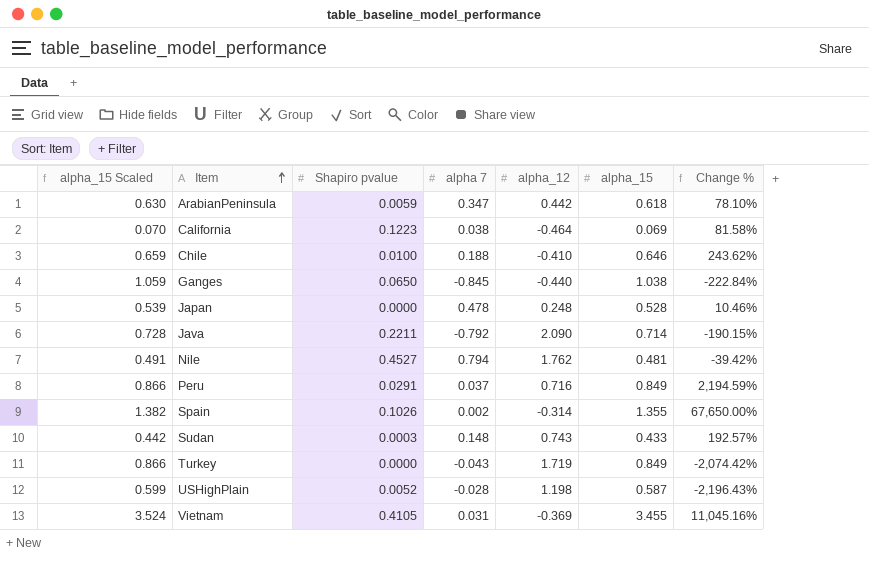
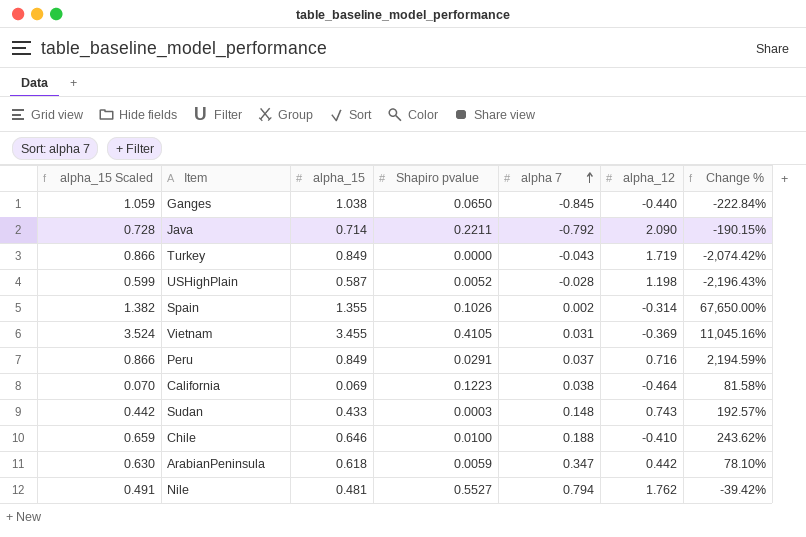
row order: Item ascending -> alpha 7 ascending
column alpha_15 | position: 6 -> 3
row Japan: 0.539 | 0.0000 | 0.478 | 0.248 | 0.528 | 10.46% -> none
Nile | Shapiro pvalue: 0.4527 -> 0.5527

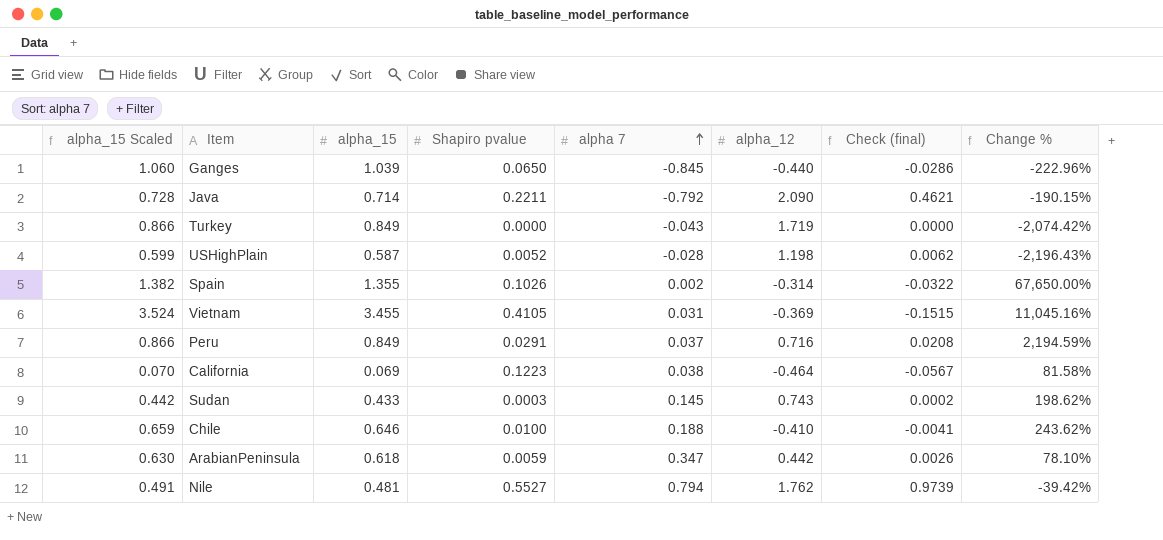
column Check (final) | formula: none -> [Shapiro pvalue] * [alpha_12]
Ganges | alpha_15 Scaled: 1.059 -> 1.060
Ganges | alpha_15: 1.038 -> 1.039
Ganges | Change %: -222.84% -> -222.96%
Sudan | alpha 7: 0.148 -> 0.145
Sudan | Change %: 192.57% -> 198.62%

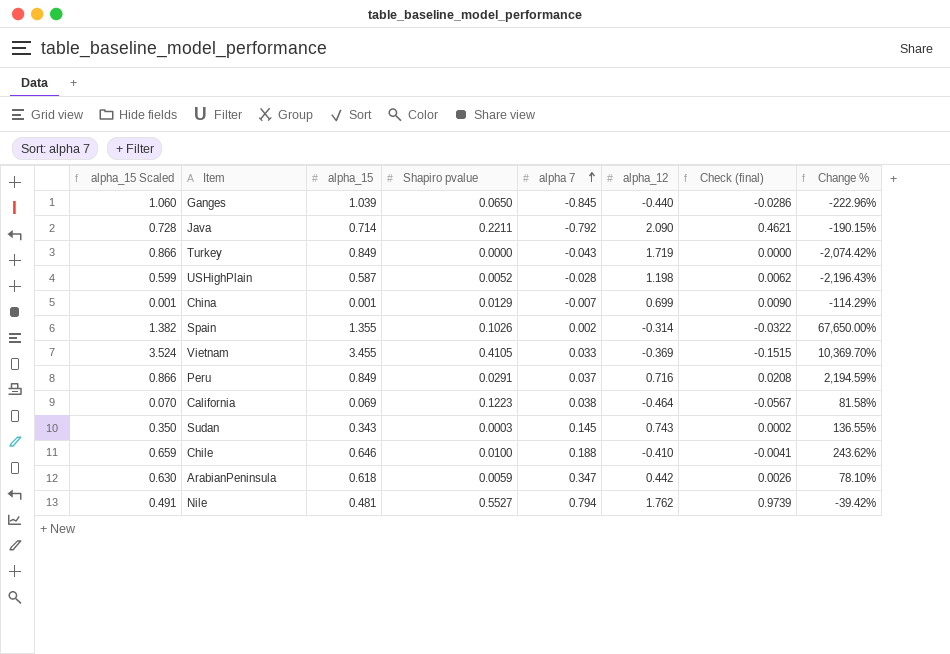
row China: none -> 0.001 | 0.001 | 0.0129 | -0.007 | 0.699 | 0.0090 | -114.29%
Vietnam | alpha 7: 0.031 -> 0.033
Vietnam | Change %: 11,045.16% -> 10,369.70%
Sudan | alpha_15 Scaled: 0.442 -> 0.350
Sudan | alpha_15: 0.433 -> 0.343
Sudan | Change %: 198.62% -> 136.55%

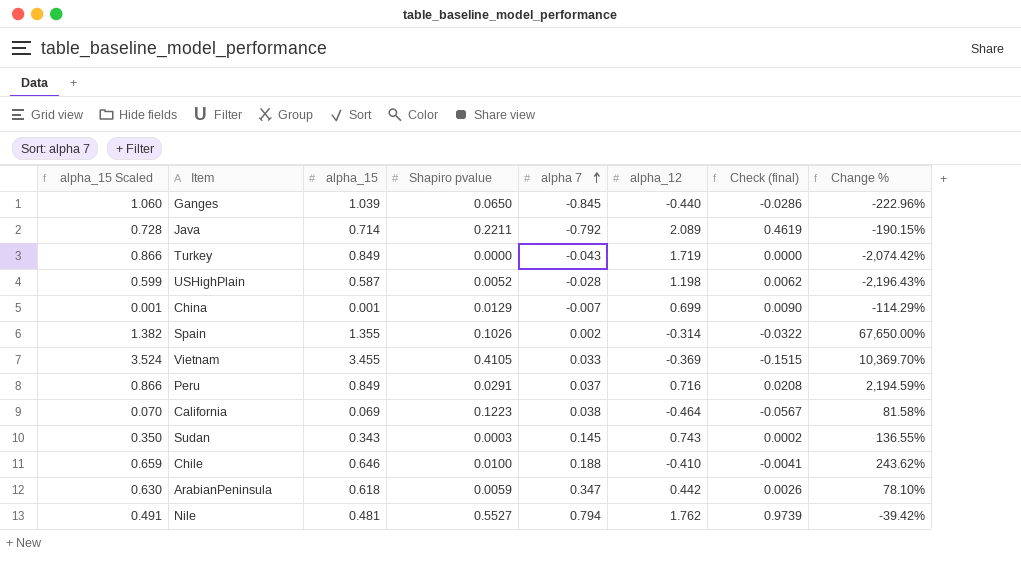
Java | alpha_12: 2.090 -> 2.089
Java | Check (final): 0.4621 -> 0.4619

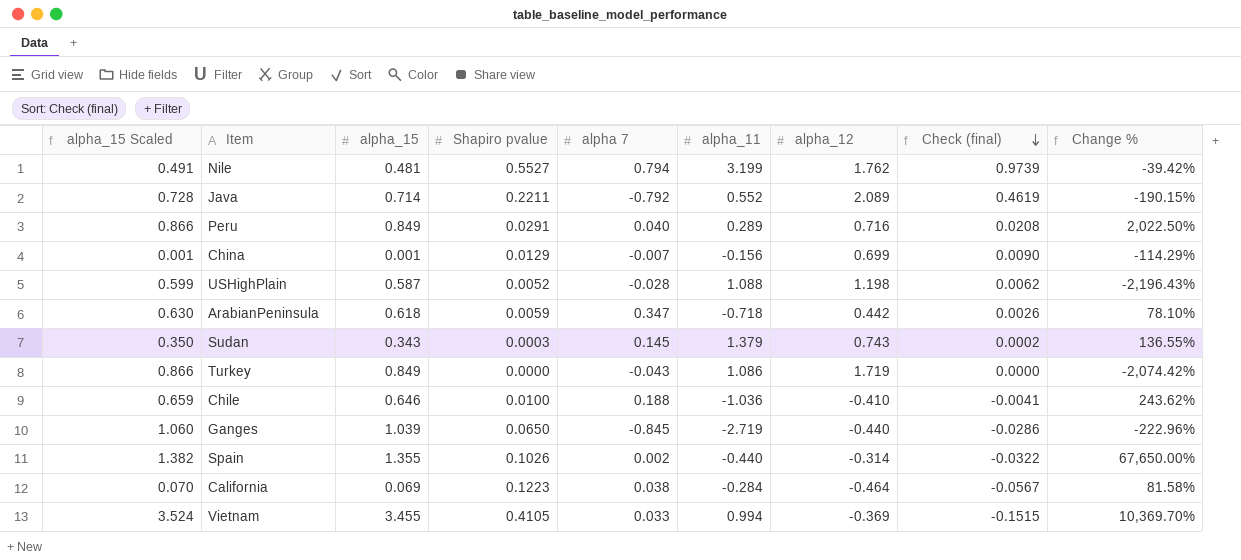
row order: alpha 7 ascending -> Check (final) descending
column alpha_11 | position: none -> 6
Peru | alpha 7: 0.037 -> 0.040
Peru | Change %: 2,194.59% -> 2,022.50%

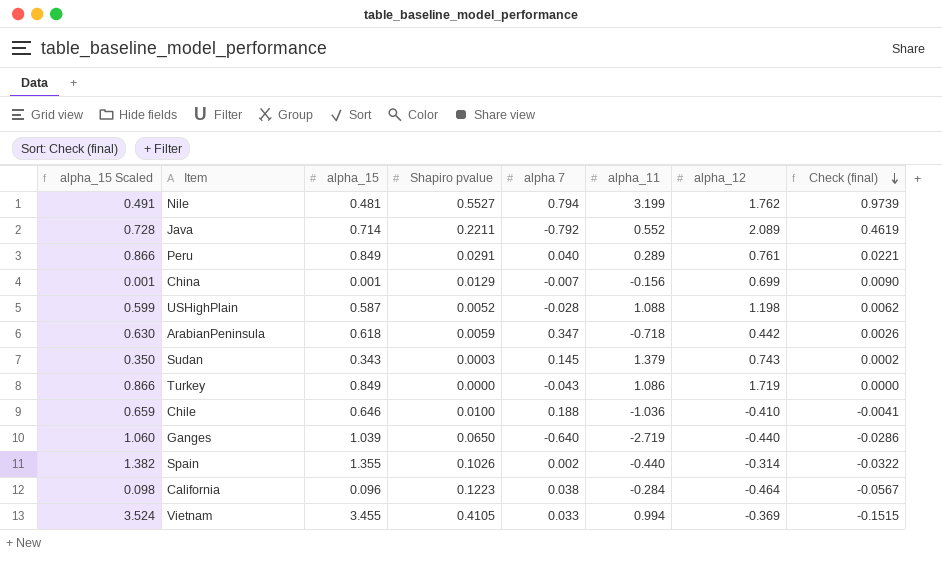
column Change % | formula: ([alpha_15] - [alpha 7]) / [alpha 7] -> none
Peru | alpha_12: 0.716 -> 0.761
Peru | Check (final): 0.0208 -> 0.0221
Ganges | alpha 7: -0.845 -> -0.640
California | alpha_15 Scaled: 0.070 -> 0.098
California | alpha_15: 0.069 -> 0.096

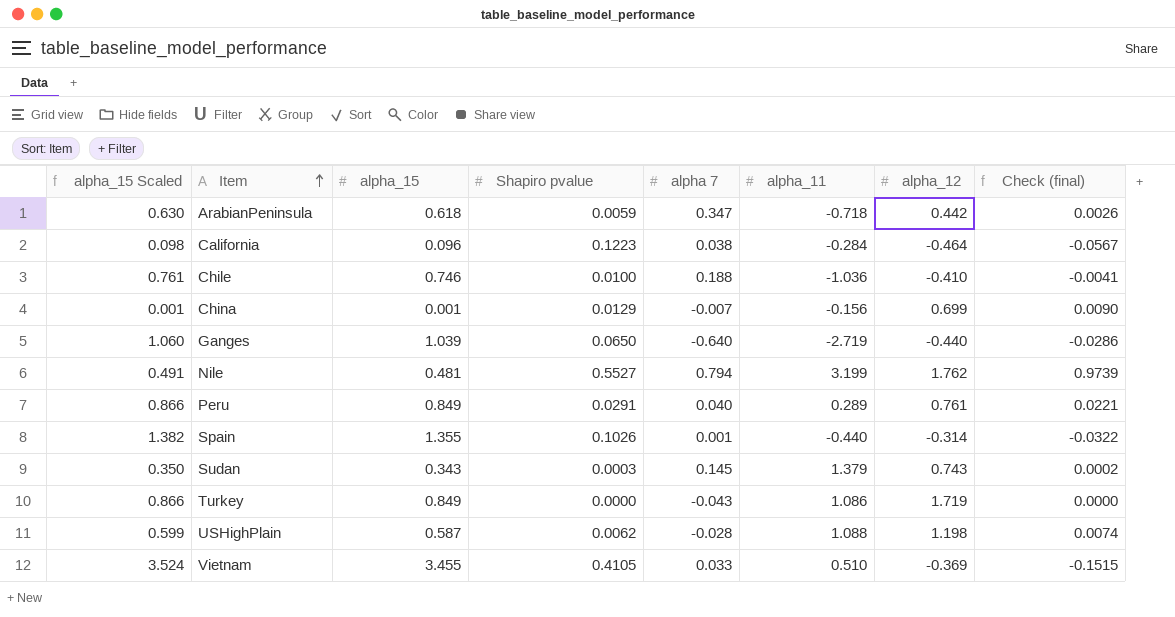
row order: Check (final) descending -> Item ascending
row Java: 0.728 | 0.714 | 0.2211 | -0.792 | 0.552 | 2.089 | 0.4619 -> none
Chile | alpha_15 Scaled: 0.659 -> 0.761
Chile | alpha_15: 0.646 -> 0.746
Spain | alpha 7: 0.002 -> 0.001
USHighPlain | Shapiro pvalue: 0.0052 -> 0.0062
USHighPlain | Check (final): 0.0062 -> 0.0074
Vietnam | alpha_11: 0.994 -> 0.510

